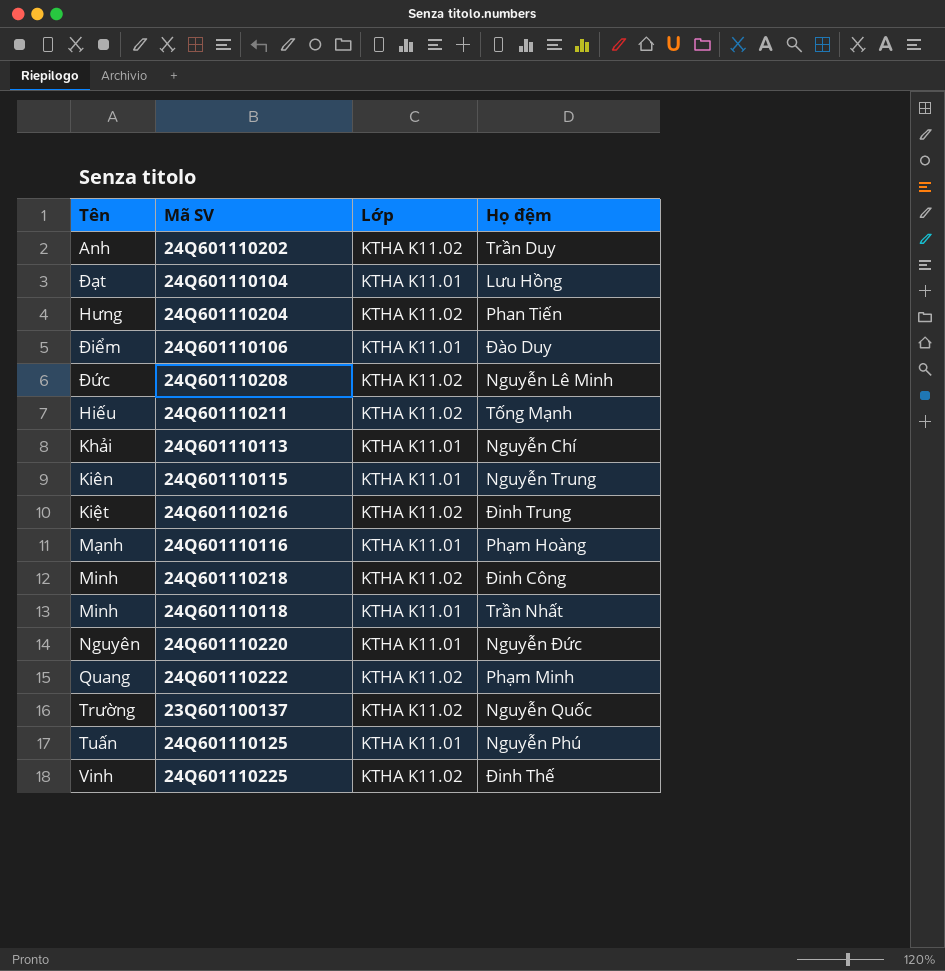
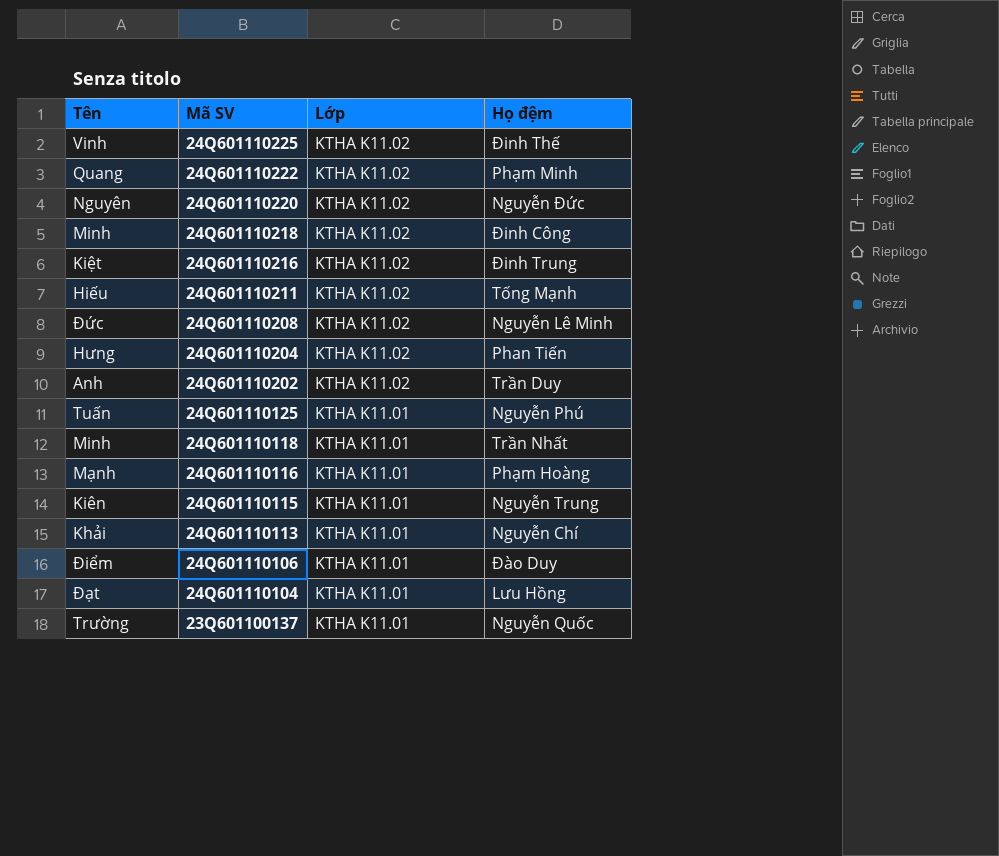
row order: none -> Mã SV descending
24Q601110220 | Lớp: KTHA K11.01 -> KTHA K11.02
23Q601100137 | Lớp: KTHA K11.02 -> KTHA K11.01

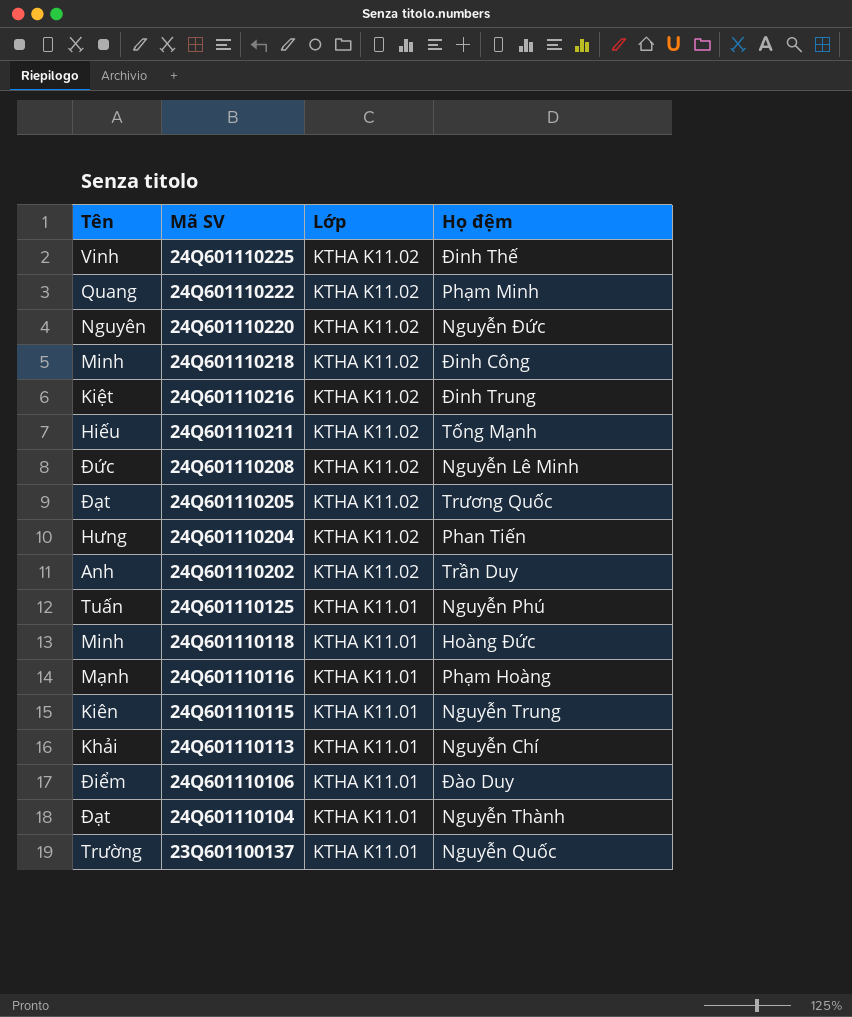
row 24Q601110205: none -> Đạt | KTHA K11.02 | Trương Quốc
24Q601110118 | Họ đệm: Trần Nhất -> Hoàng Đức
24Q601110104 | Họ đệm: Lưu Hồng -> Nguyễn Thành

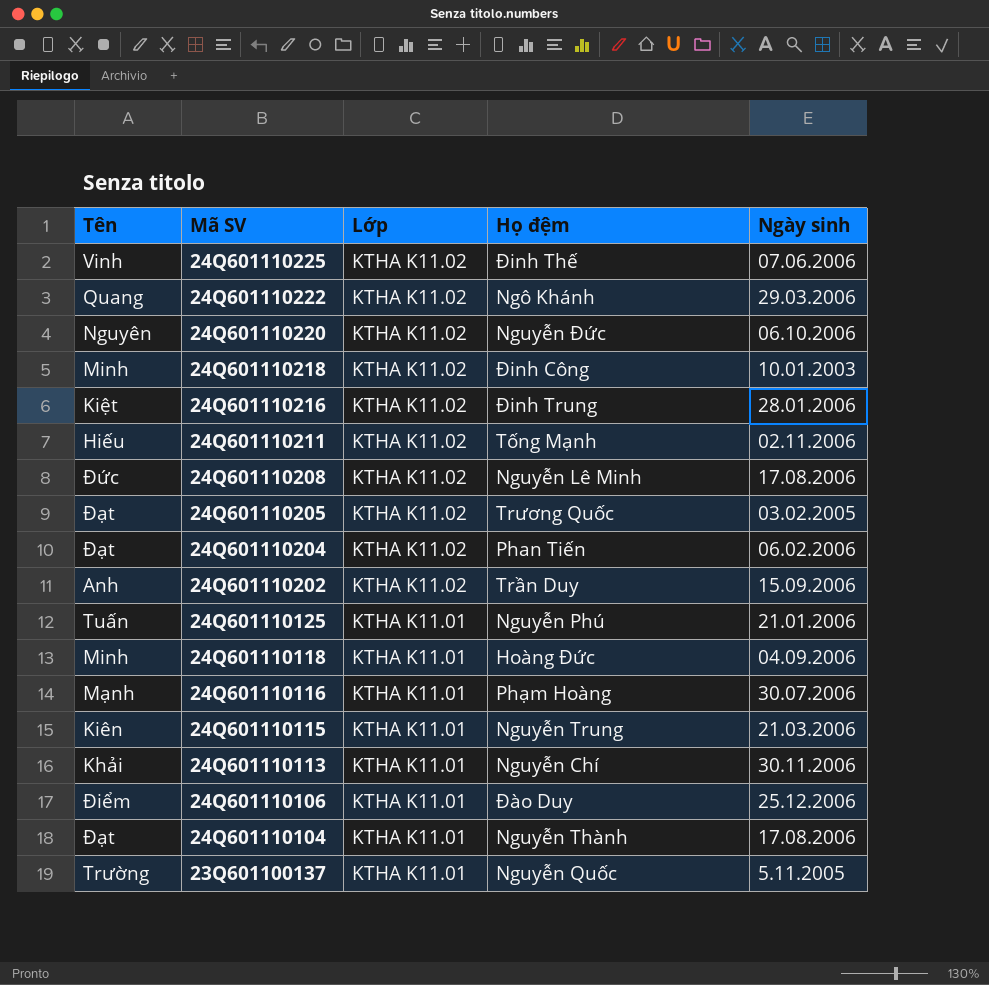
column Ngày sinh | position: none -> 5
24Q601110222 | Họ đệm: Phạm Minh -> Ngô Khánh
24Q601110204 | Tên: Hưng -> Đạt

